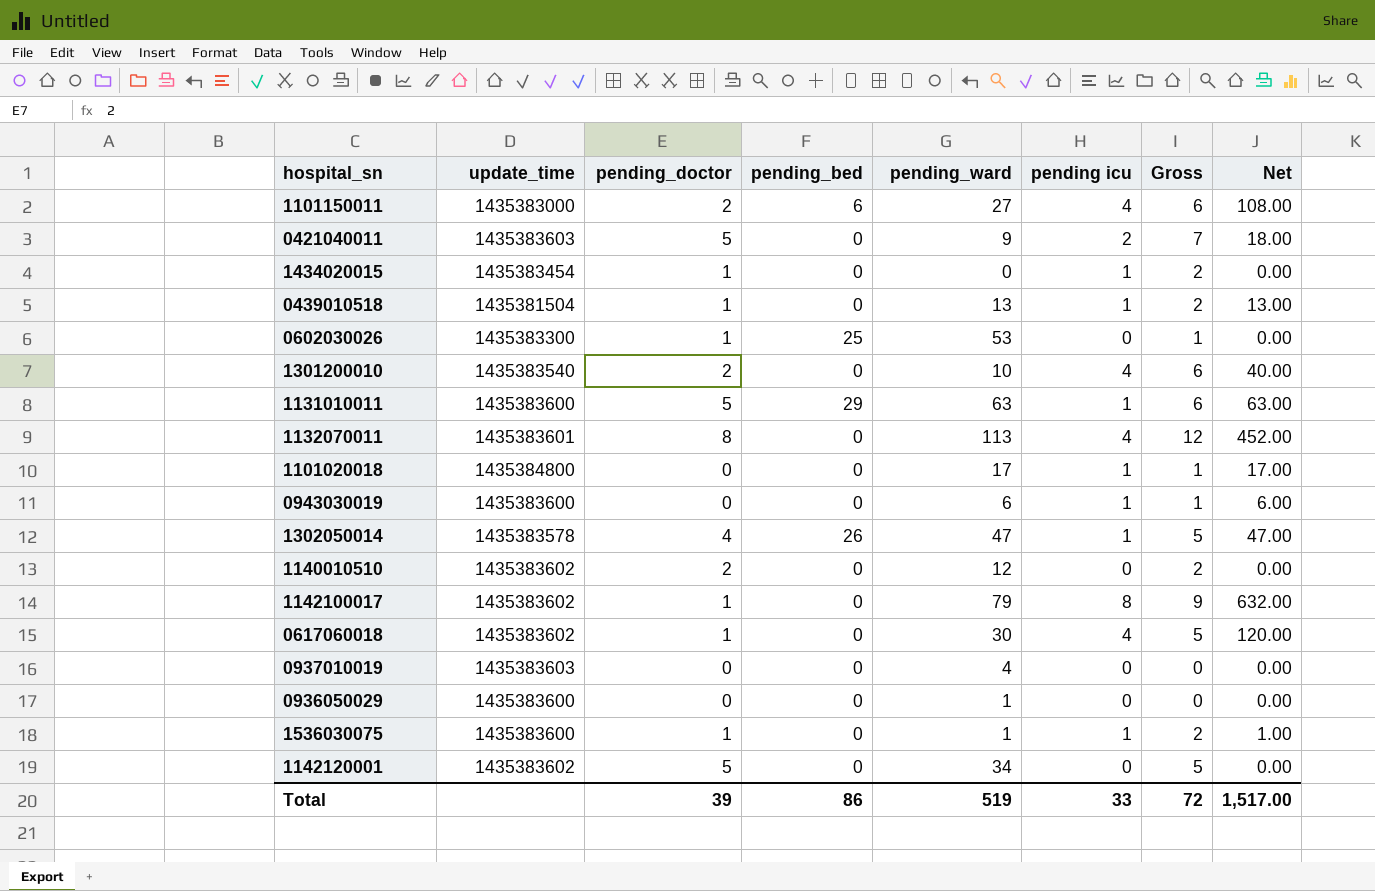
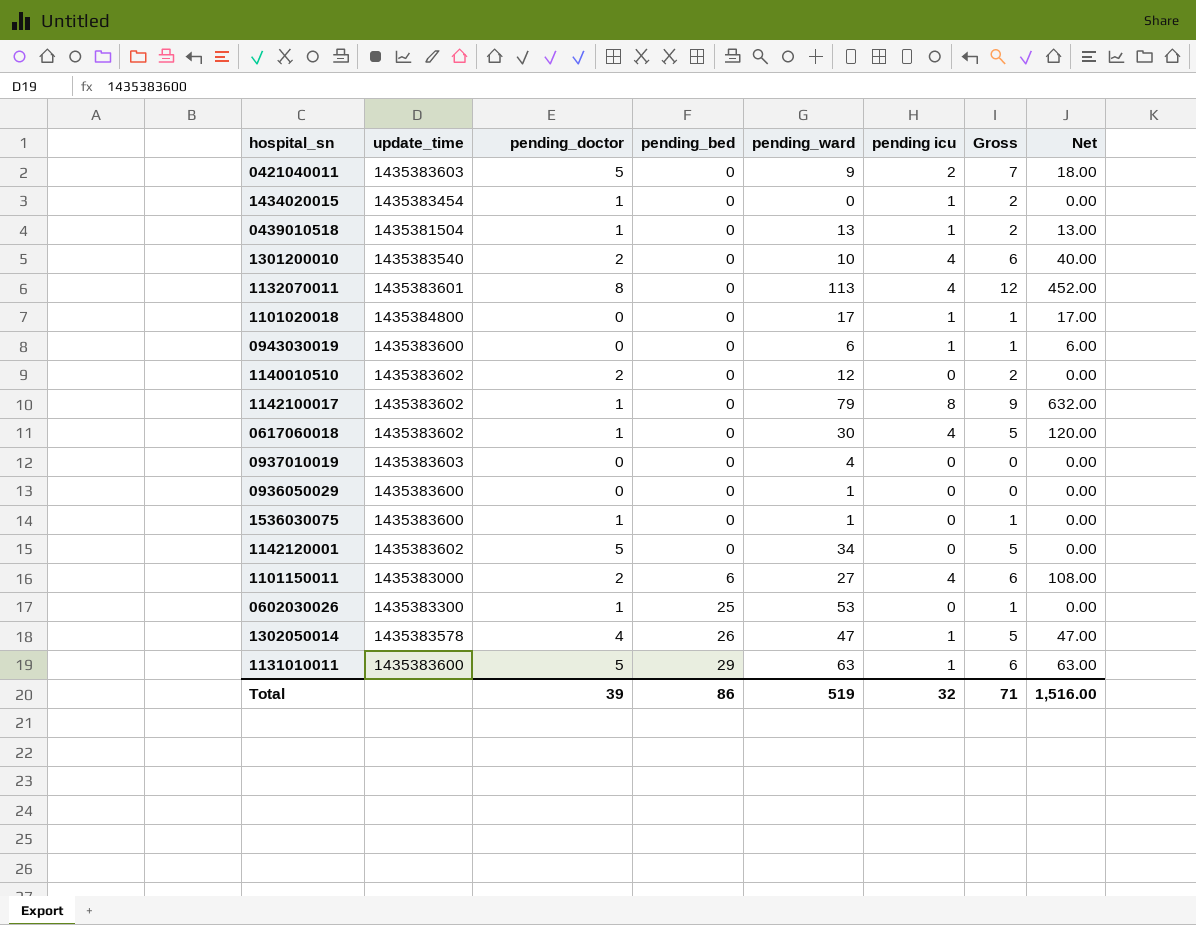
row order: none -> pending_bed ascending
1536030075 | pending icu: 1 -> 0
1536030075 | Gross: 2 -> 1
1536030075 | Net: 1.00 -> 0.00
Total | pending icu: 33 -> 32
Total | Gross: 72 -> 71
Total | Net: 1,517.00 -> 1,516.00

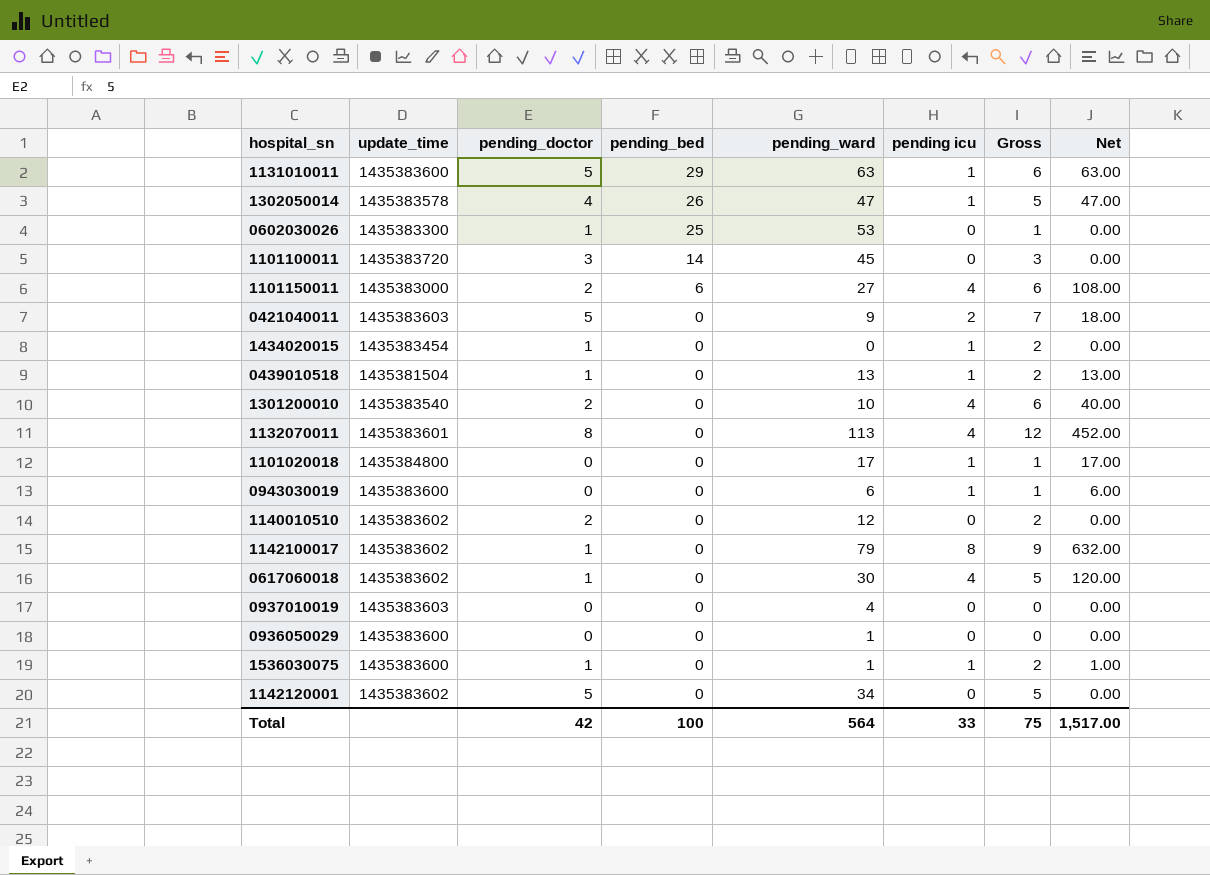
row order: pending_bed ascending -> pending_bed descending
row 1101100011: none -> 1435383720 | 3 | 14 | 45 | 0 | 3 | 0.00
1536030075 | pending icu: 0 -> 1
1536030075 | Gross: 1 -> 2
1536030075 | Net: 0.00 -> 1.00
Total | pending_doctor: 39 -> 42
Total | pending_bed: 86 -> 100
Total | pending_ward: 519 -> 564
Total | pending icu: 32 -> 33
Total | Gross: 71 -> 75
Total | Net: 1,516.00 -> 1,517.00

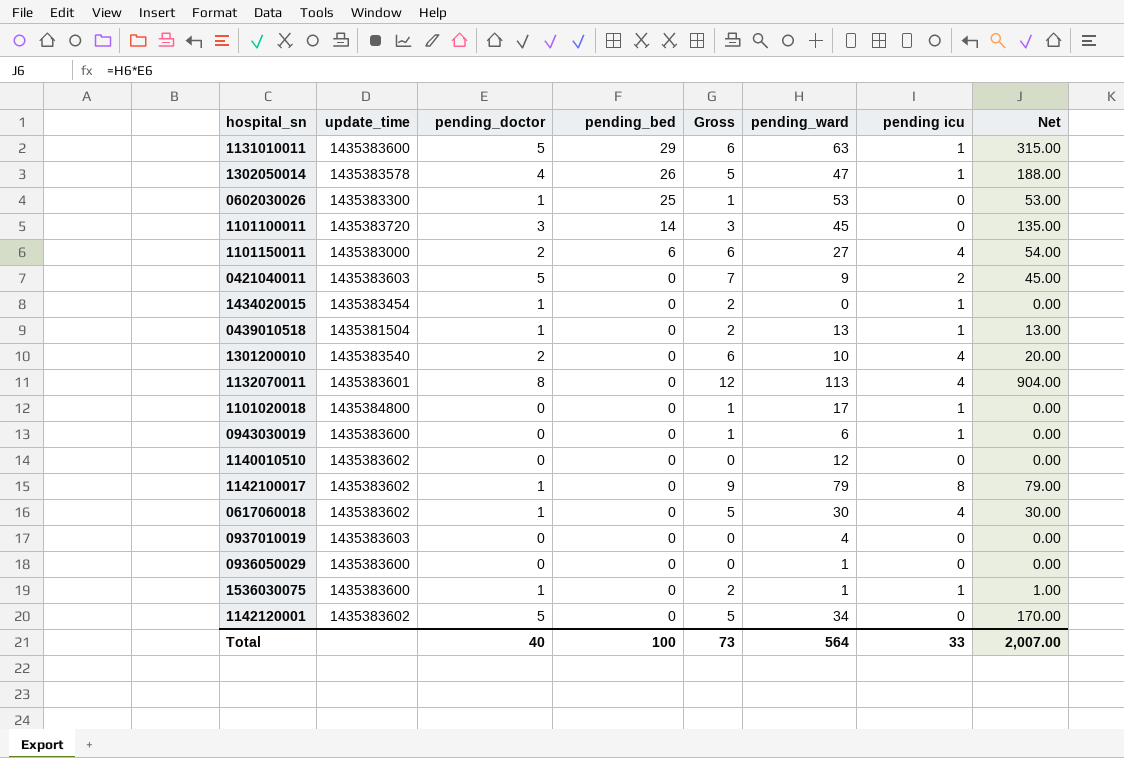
column Gross | position: 7 -> 5
column Net | formula: [pending_ward] * [pending icu] -> [pending_doctor] * [pending_ward]
1140010510 | pending_doctor: 2 -> 0
1140010510 | Gross: 2 -> 0
Total | pending_doctor: 42 -> 40
Total | Gross: 75 -> 73
Total | Net: 1,517.00 -> 2,007.00

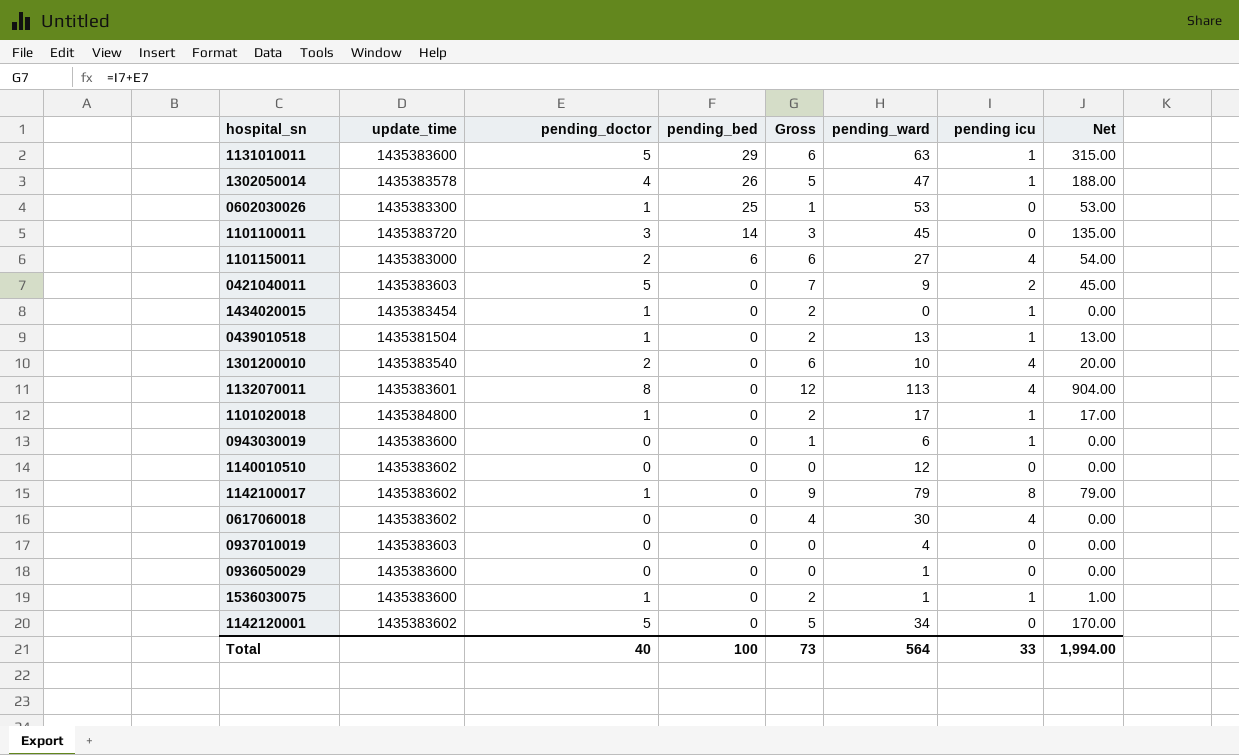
1101020018 | pending_doctor: 0 -> 1
1101020018 | Gross: 1 -> 2
1101020018 | Net: 0.00 -> 17.00
0617060018 | pending_doctor: 1 -> 0
0617060018 | Gross: 5 -> 4
0617060018 | Net: 30.00 -> 0.00
Total | Net: 2,007.00 -> 1,994.00

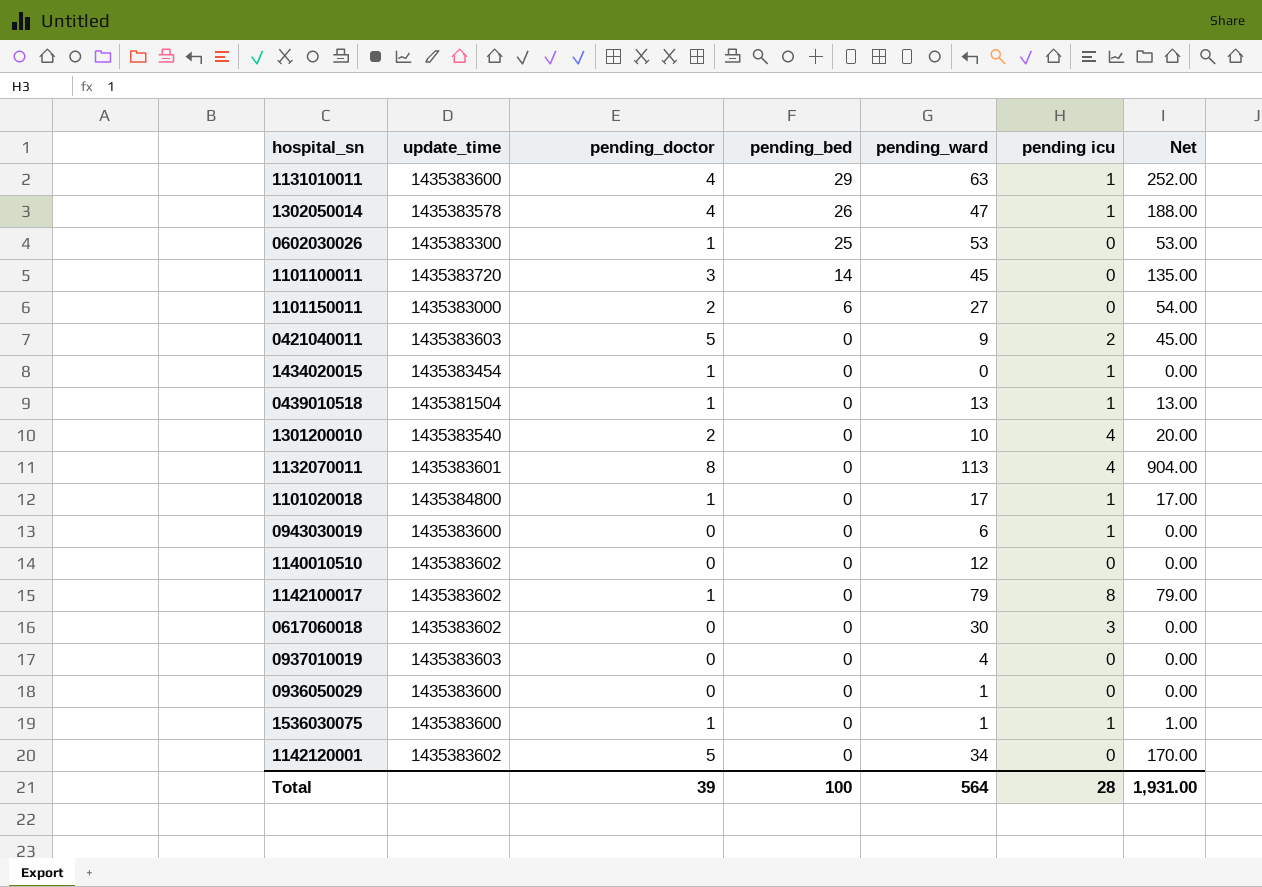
column Gross | formula: [pending_doctor] + [pending icu] -> none
1131010011 | pending_doctor: 5 -> 4
1131010011 | Net: 315.00 -> 252.00
1101150011 | pending icu: 4 -> 0
0617060018 | pending icu: 4 -> 3
Total | pending_doctor: 40 -> 39
Total | pending icu: 33 -> 28
Total | Net: 1,994.00 -> 1,931.00

